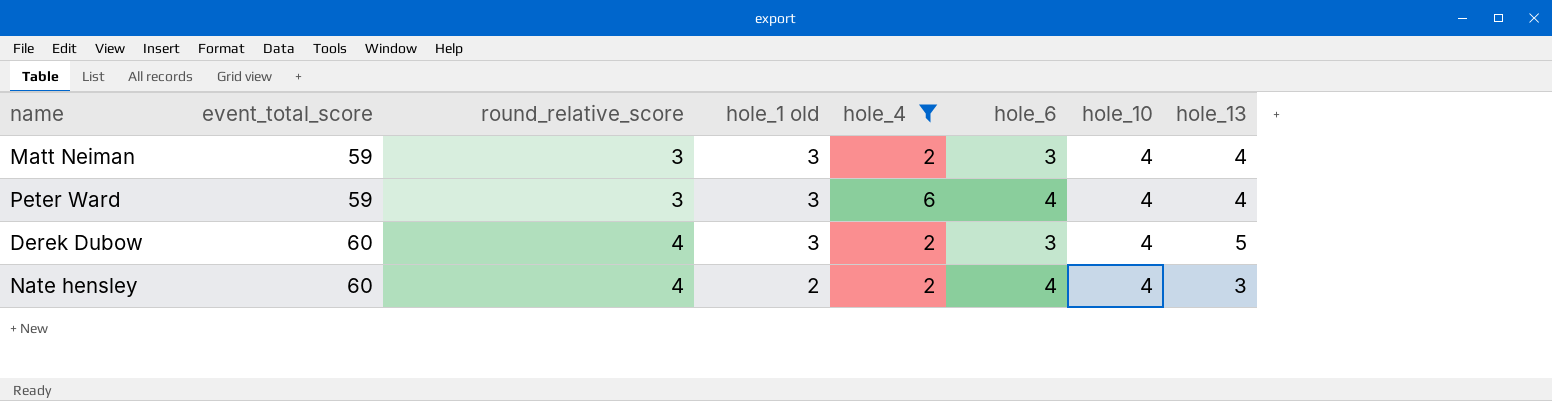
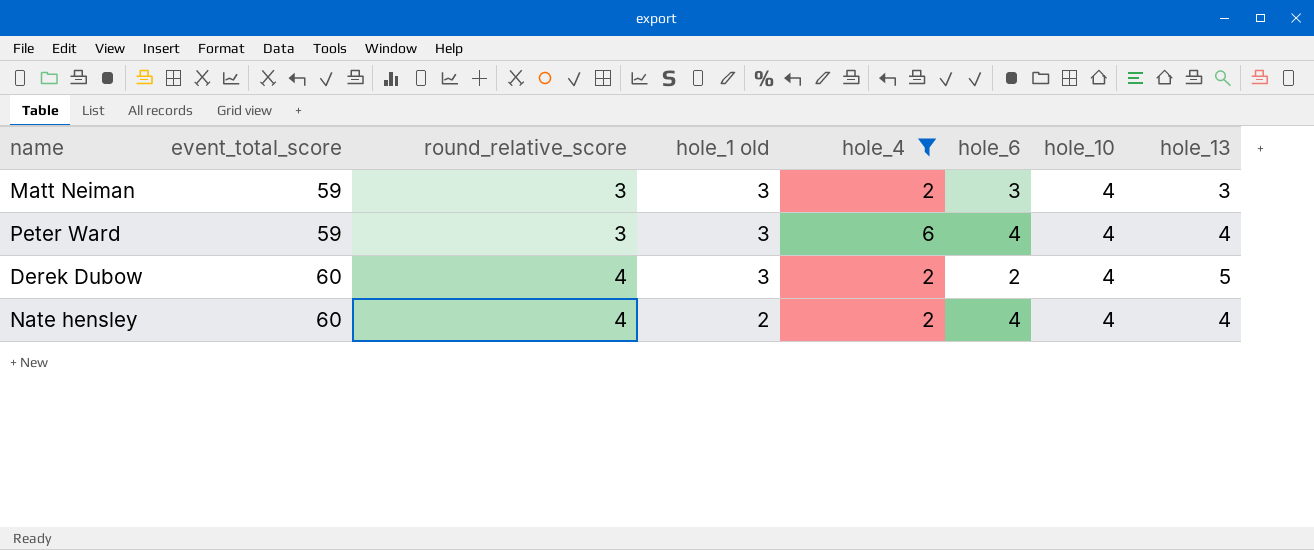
Matt Neiman | hole_13: 4 -> 3
Derek Dubow | hole_6: 3 -> 2
Nate hensley | hole_13: 3 -> 4

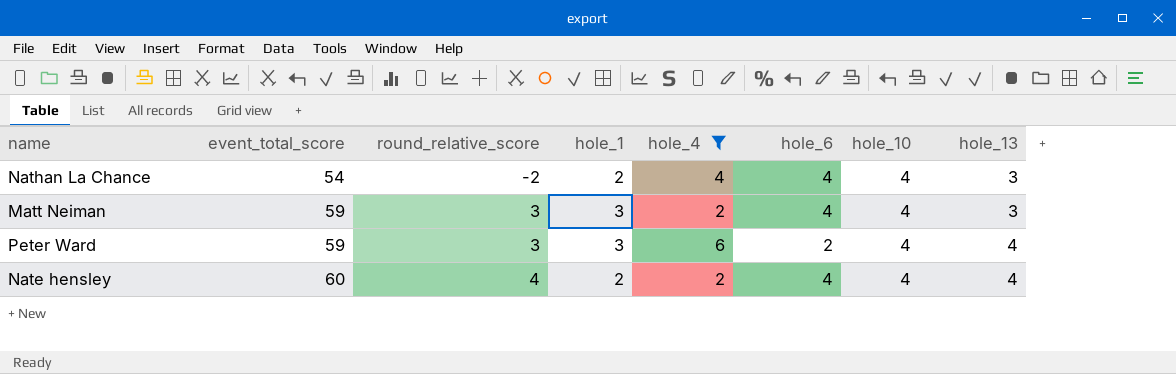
column name: hole_1 old -> hole_1
row Derek Dubow: 60 | 4 | 3 | 2 | 2 | 4 | 5 -> none
row Nathan La Chance: none -> 54 | -2 | 2 | 4 | 4 | 4 | 3
Matt Neiman | hole_6: 3 -> 4
Peter Ward | hole_6: 4 -> 2

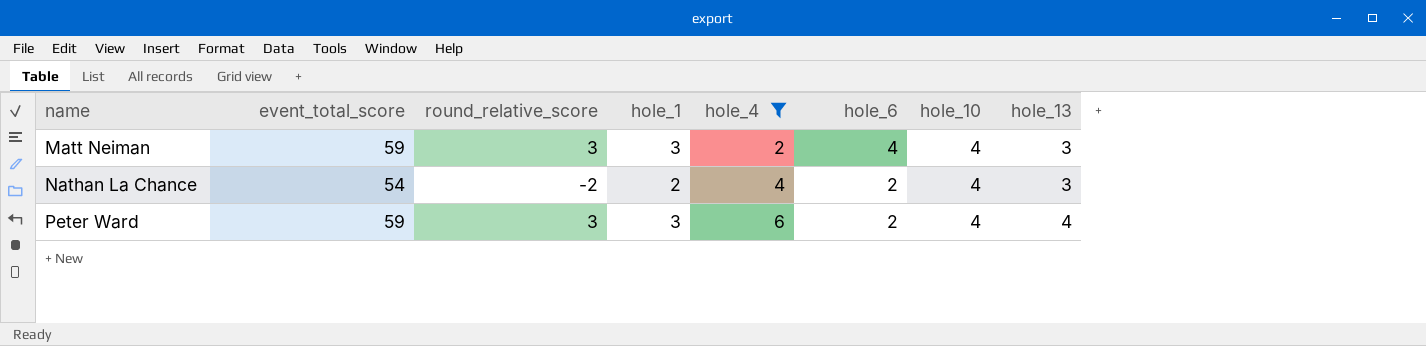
row order: event_total_score ascending -> name ascending
row Nate hensley: 60 | 4 | 2 | 2 | 4 | 4 | 4 -> none
Nathan La Chance | hole_6: 4 -> 2

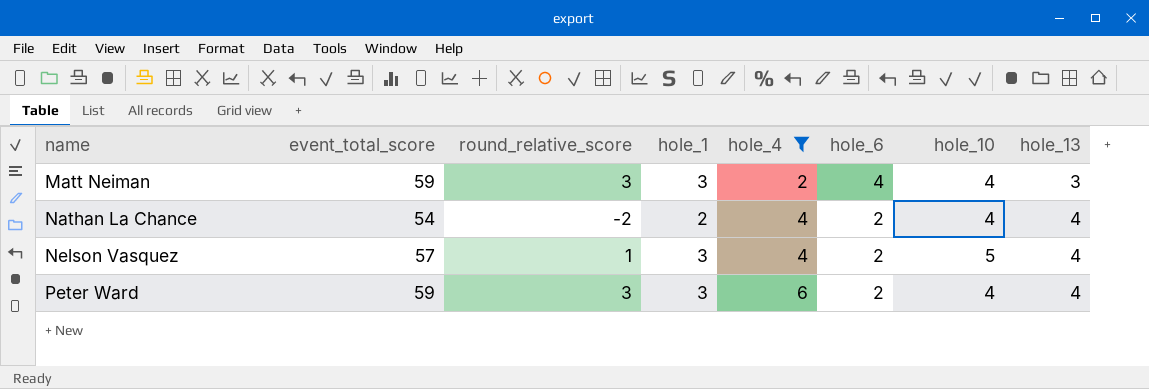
Nathan La Chance | hole_13: 3 -> 4
row Nelson Vasquez: none -> 57 | 1 | 3 | 4 | 2 | 5 | 4

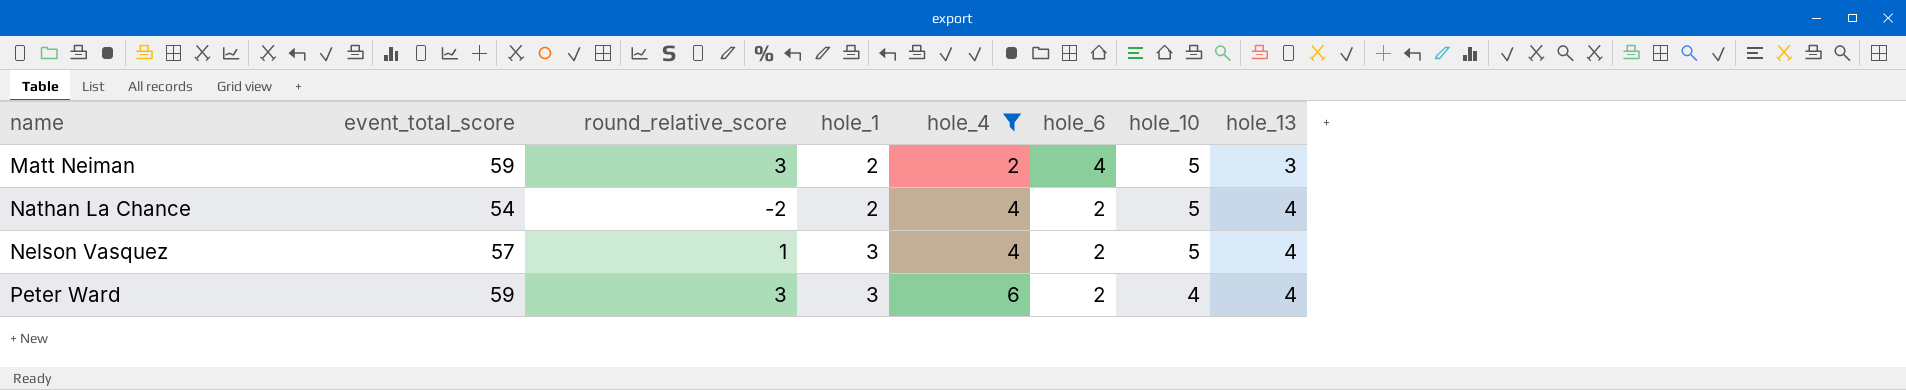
Matt Neiman | hole_1: 3 -> 2
Matt Neiman | hole_10: 4 -> 5
Nathan La Chance | hole_10: 4 -> 5

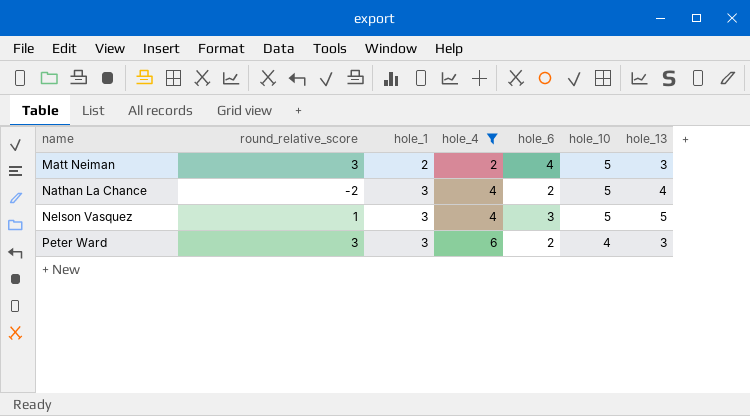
column event_total_score | position: 2 -> none
Nathan La Chance | hole_1: 2 -> 3
Nelson Vasquez | hole_6: 2 -> 3
Nelson Vasquez | hole_13: 4 -> 5
Peter Ward | hole_13: 4 -> 3

